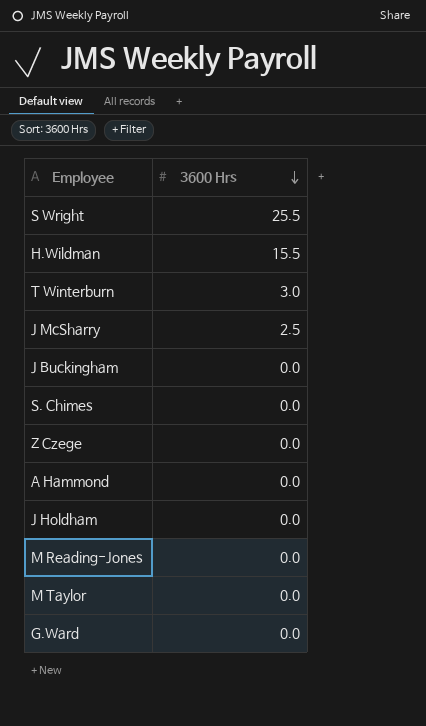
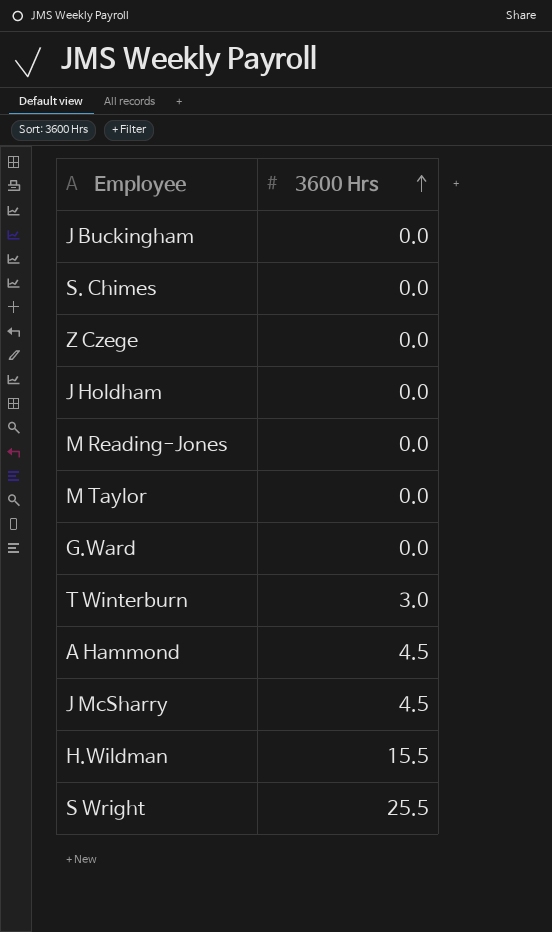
row order: 3600 Hrs descending -> 3600 Hrs ascending
A Hammond | 3600 Hrs: 0.0 -> 4.5
J McSharry | 3600 Hrs: 2.5 -> 4.5

